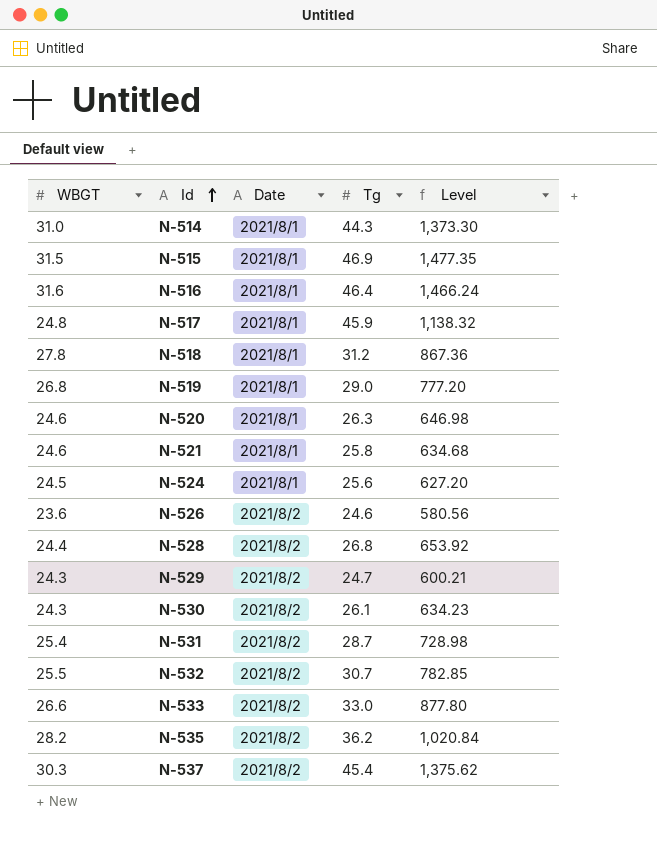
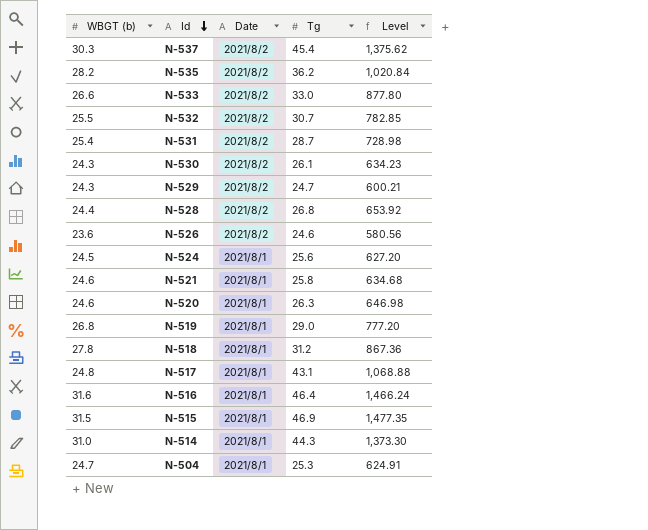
row order: Id ascending -> Id descending
column name: WBGT -> WBGT (b)
N-517 | Tg: 45.9 -> 43.1
N-517 | Level: 1,138.32 -> 1,068.88
row N-504: none -> 24.7 | 2021/8/1 | 25.3 | 624.91

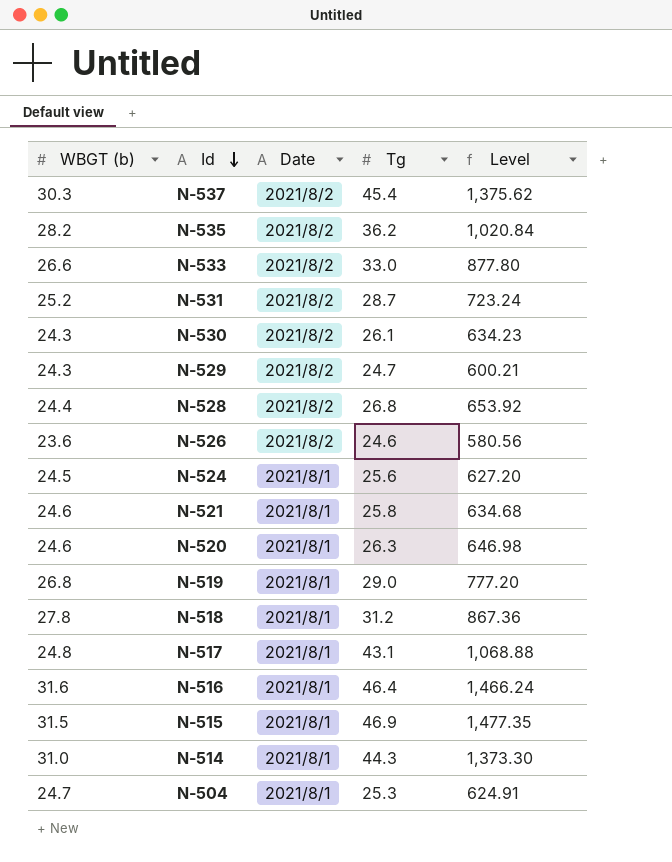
row N-532: 25.5 | 2021/8/2 | 30.7 | 782.85 -> none
N-531 | WBGT (b): 25.4 -> 25.2
N-531 | Level: 728.98 -> 723.24

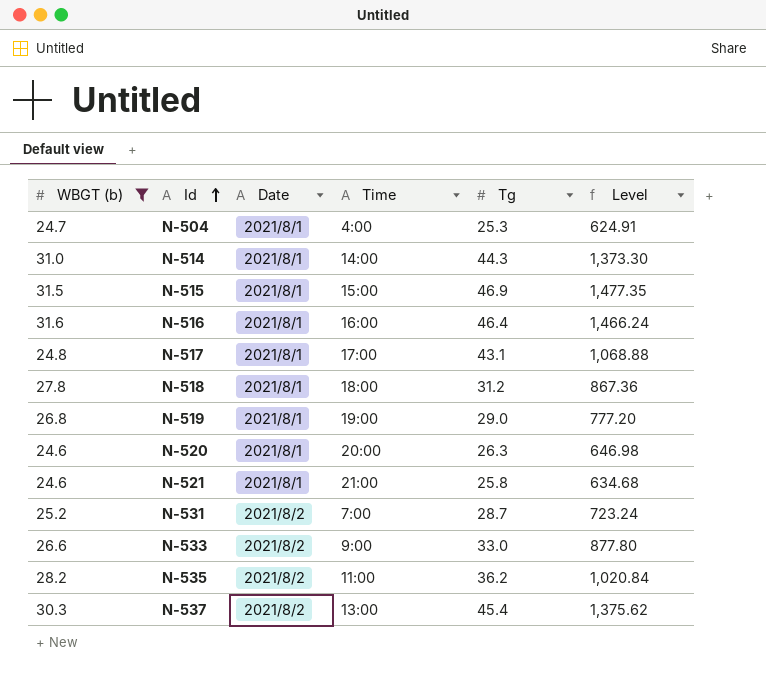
filter: none -> WBGT (b) >= 24.6
row order: Id descending -> Id ascending
column Time | position: none -> 4

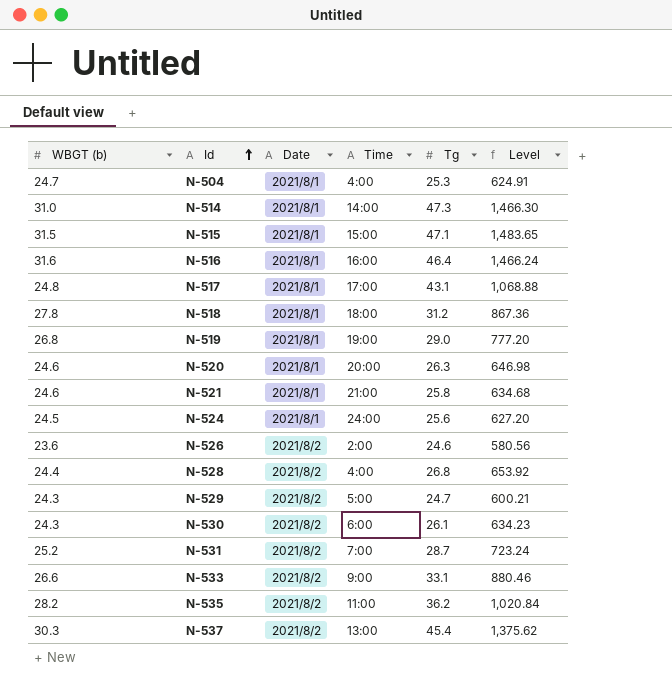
filter: WBGT (b) >= 24.6 -> none
N-514 | Tg: 44.3 -> 47.3
N-514 | Level: 1,373.30 -> 1,466.30
N-515 | Tg: 46.9 -> 47.1
N-515 | Level: 1,477.35 -> 1,483.65
N-533 | Tg: 33.0 -> 33.1
N-533 | Level: 877.80 -> 880.46

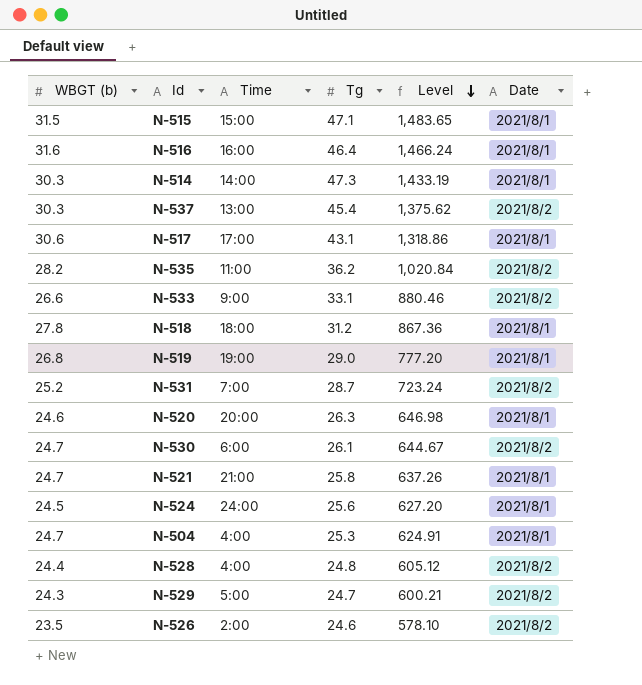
row order: Id ascending -> Level descending
column Date | position: 3 -> 6
N-514 | WBGT (b): 31.0 -> 30.3
N-514 | Level: 1,466.30 -> 1,433.19
N-517 | WBGT (b): 24.8 -> 30.6
N-517 | Level: 1,068.88 -> 1,318.86
N-530 | WBGT (b): 24.3 -> 24.7
N-530 | Level: 634.23 -> 644.67
N-521 | WBGT (b): 24.6 -> 24.7
N-521 | Level: 634.68 -> 637.26
N-528 | Tg: 26.8 -> 24.8
N-528 | Level: 653.92 -> 605.12
N-526 | WBGT (b): 23.6 -> 23.5
N-526 | Level: 580.56 -> 578.10

